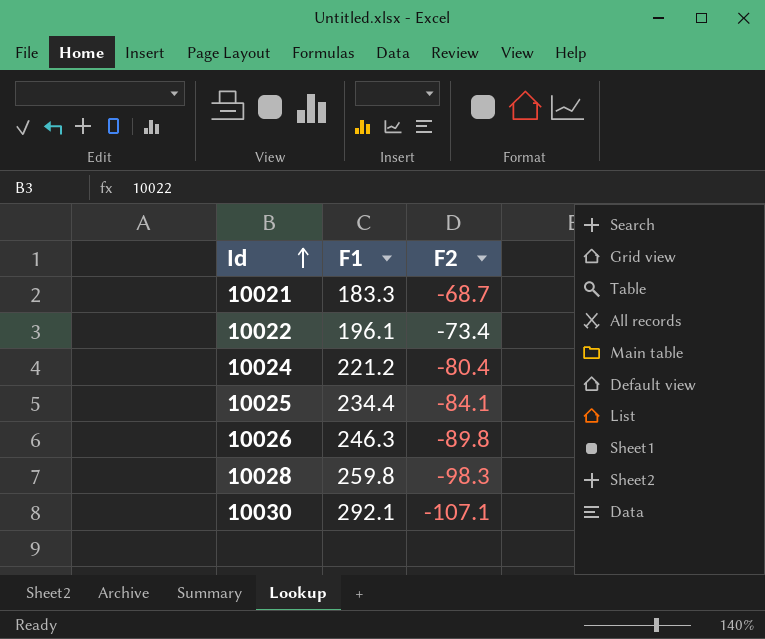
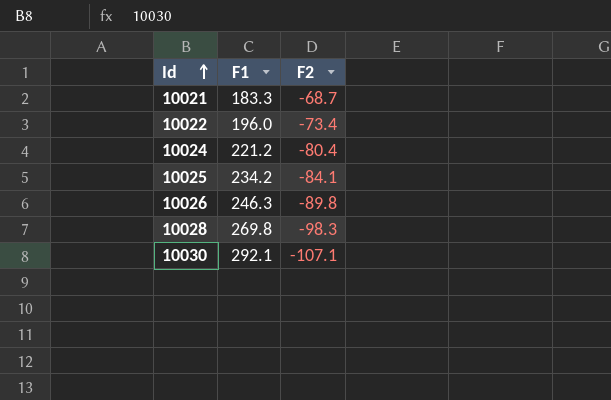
10022 | F1: 196.1 -> 196.0
10025 | F1: 234.4 -> 234.2
10028 | F1: 259.8 -> 269.8

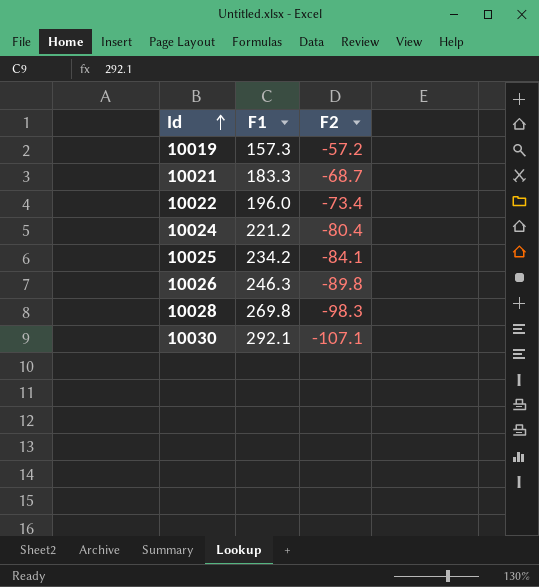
row 10019: none -> 157.3 | -57.2

